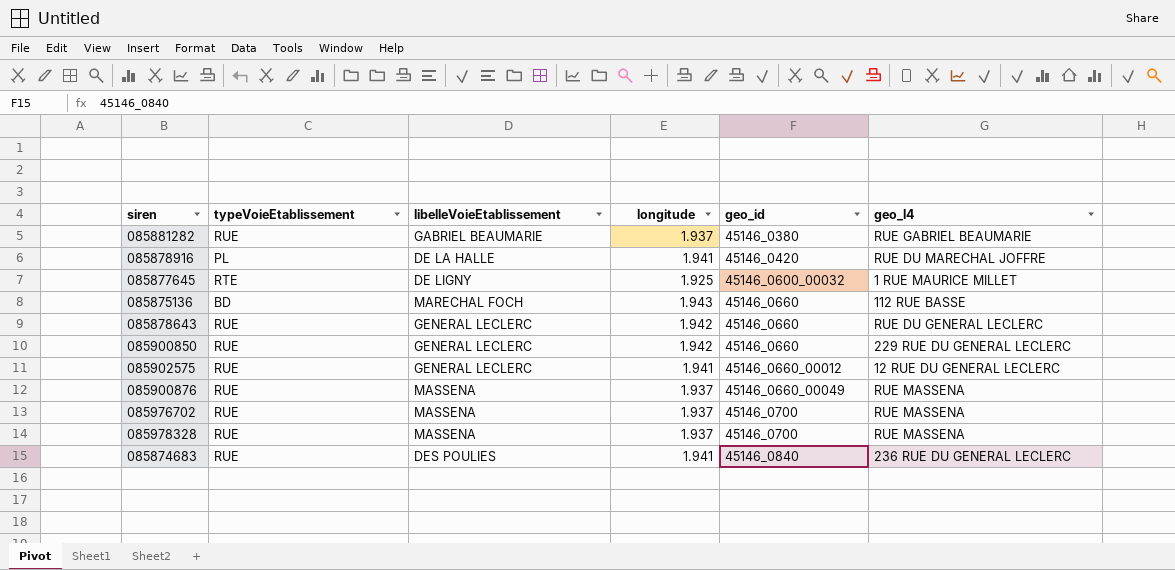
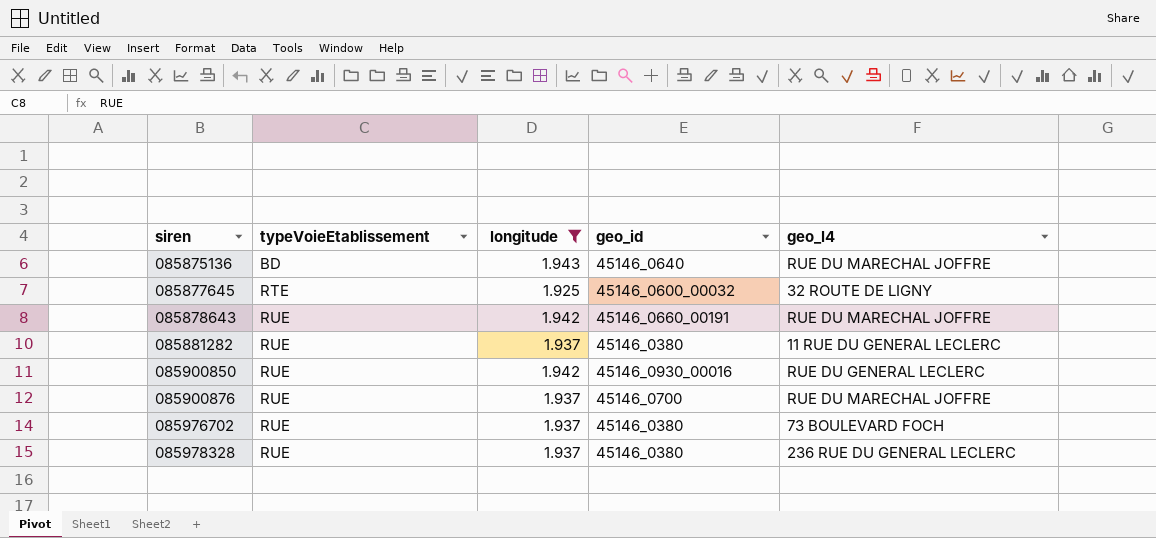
filter: none -> longitude != 1.941
row order: geo_id ascending -> siren ascending
column libelleVoieEtablissement | position: 3 -> none
085875136 | geo_id: 45146_0660 -> 45146_0640
085875136 | geo_l4: 112 RUE BASSE -> RUE DU MARECHAL JOFFRE
085877645 | geo_l4: 1 RUE MAURICE MILLET -> 32 ROUTE DE LIGNY
085878643 | geo_id: 45146_0660 -> 45146_0660_00191
085878643 | geo_l4: RUE DU GENERAL LECLERC -> RUE DU MARECHAL JOFFRE
085881282 | geo_l4: RUE GABRIEL BEAUMARIE -> 11 RUE DU GENERAL LECLERC
085900850 | geo_id: 45146_0660 -> 45146_0930_00016
085900850 | geo_l4: 229 RUE DU GENERAL LECLERC -> RUE DU GENERAL LECLERC
085900876 | geo_id: 45146_0660_00049 -> 45146_0700
085900876 | geo_l4: RUE MASSENA -> RUE DU MARECHAL JOFFRE
085976702 | geo_id: 45146_0700 -> 45146_0380
085976702 | geo_l4: RUE MASSENA -> 73 BOULEVARD FOCH
085978328 | geo_id: 45146_0700 -> 45146_0380
085978328 | geo_l4: RUE MASSENA -> 236 RUE DU GENERAL LECLERC

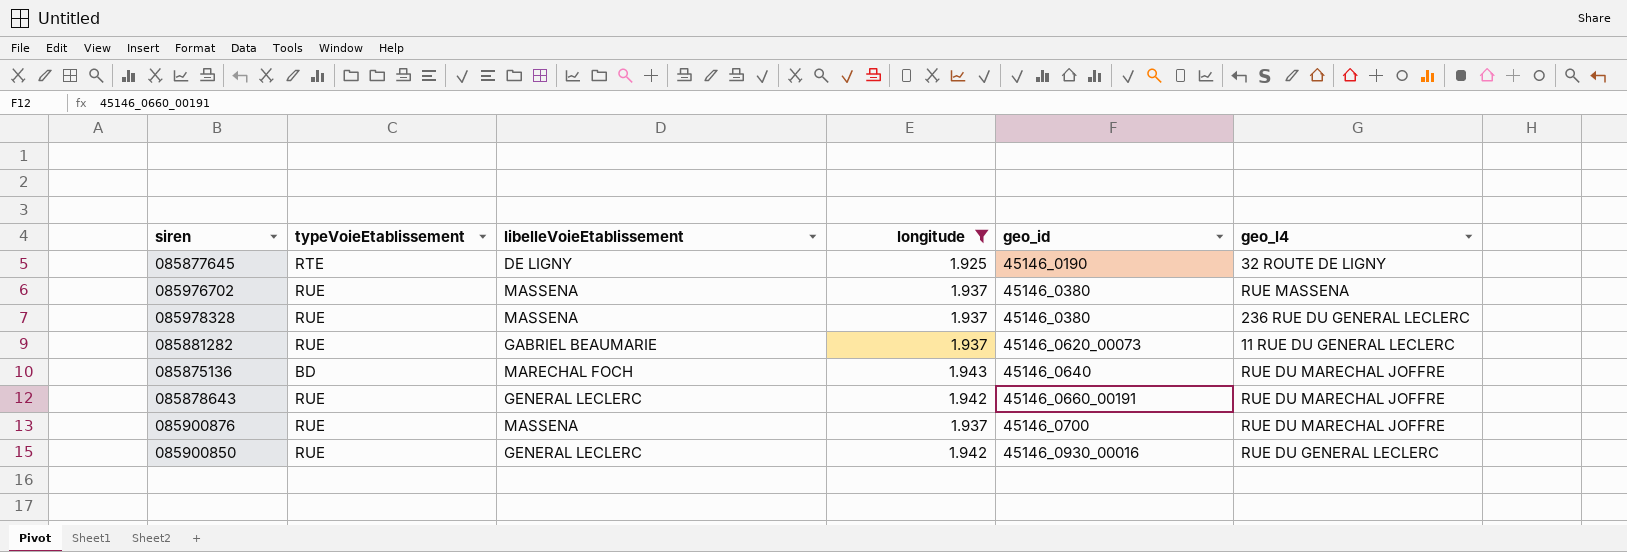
row order: siren ascending -> geo_id ascending
column libelleVoieEtablissement | position: none -> 3
085877645 | geo_id: 45146_0600_00032 -> 45146_0190
085976702 | geo_l4: 73 BOULEVARD FOCH -> RUE MASSENA
085881282 | geo_id: 45146_0380 -> 45146_0620_00073

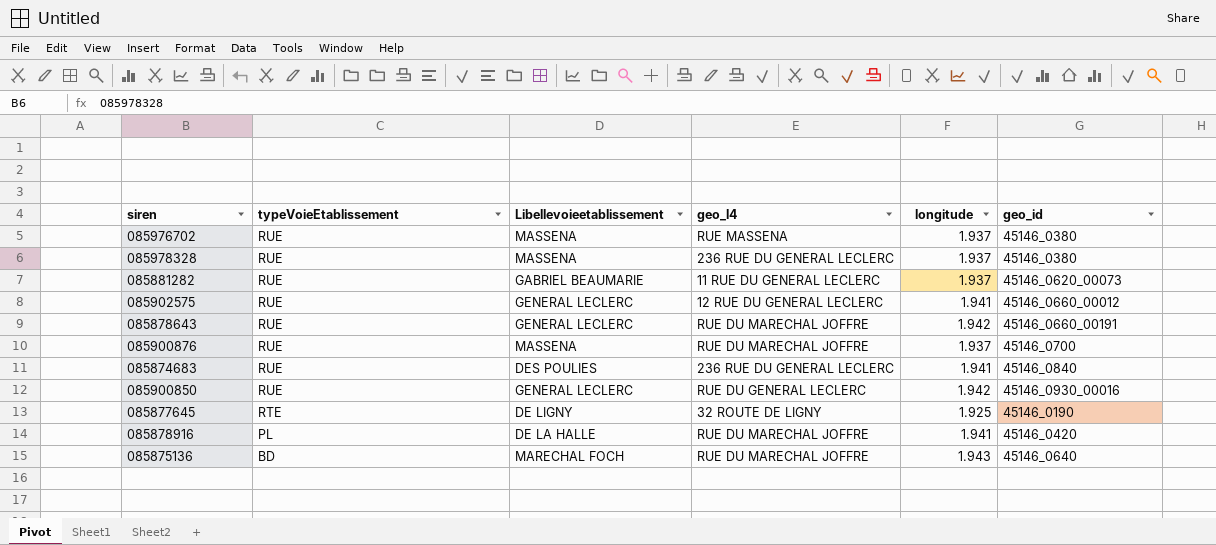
filter: longitude != 1.941 -> none
row order: geo_id ascending -> typeVoieEtablissement descending
column name: libelleVoieEtablissement -> Libellevoieetablissement
column geo_l4 | position: 6 -> 4

